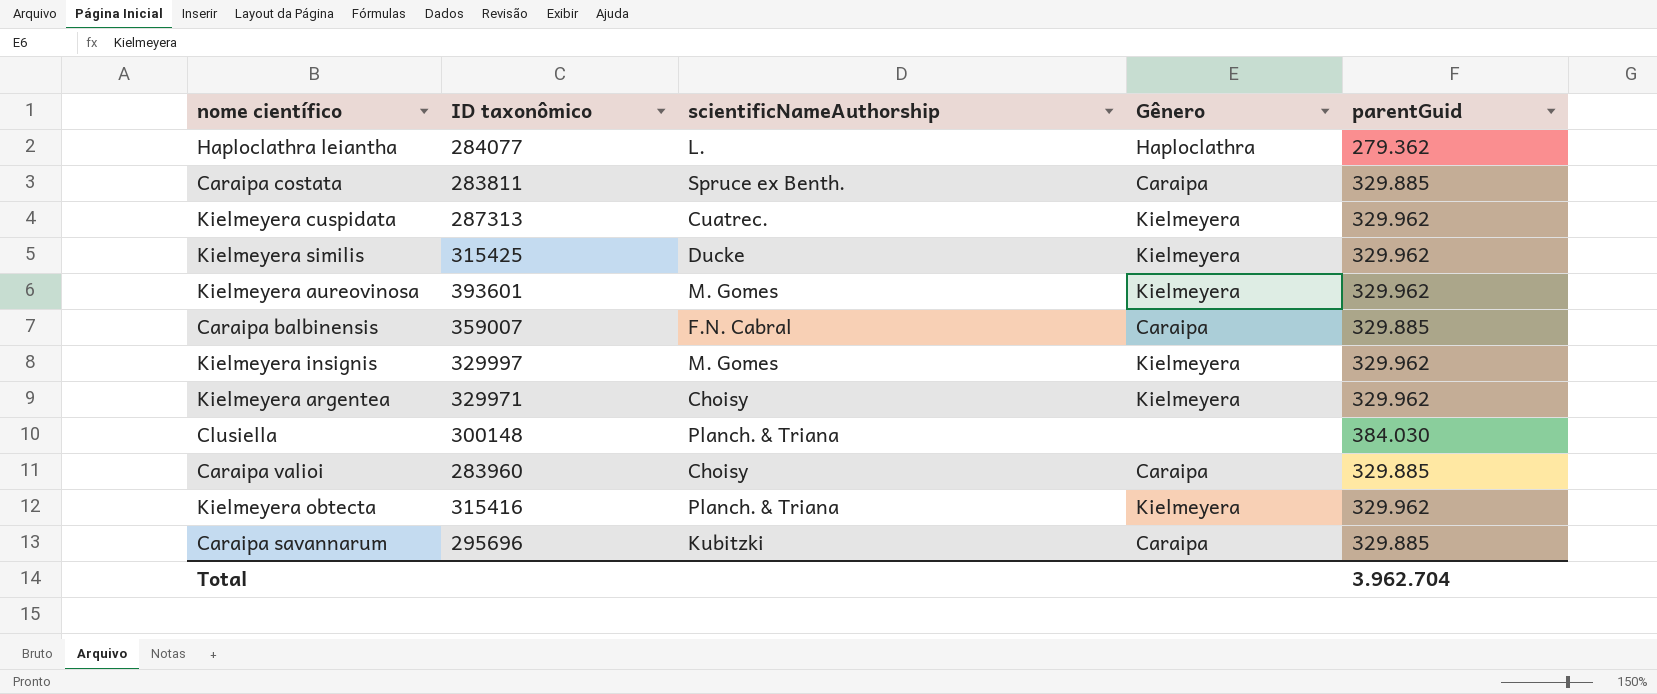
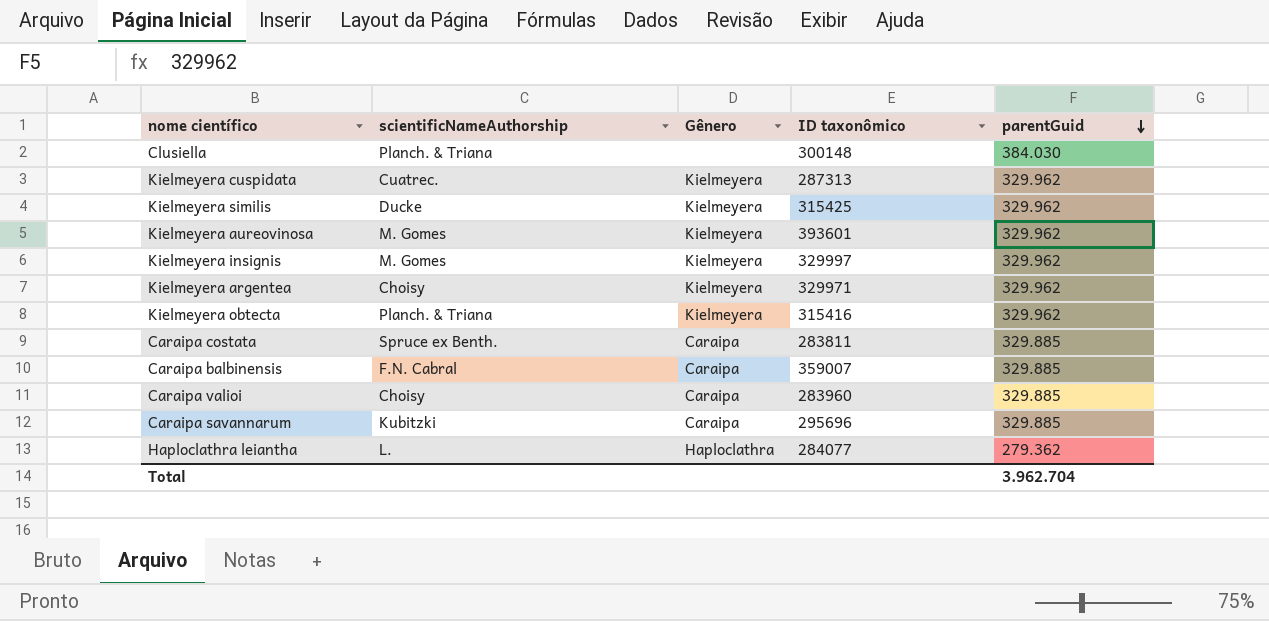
row order: none -> parentGuid descending
column ID taxonômico | position: 2 -> 4

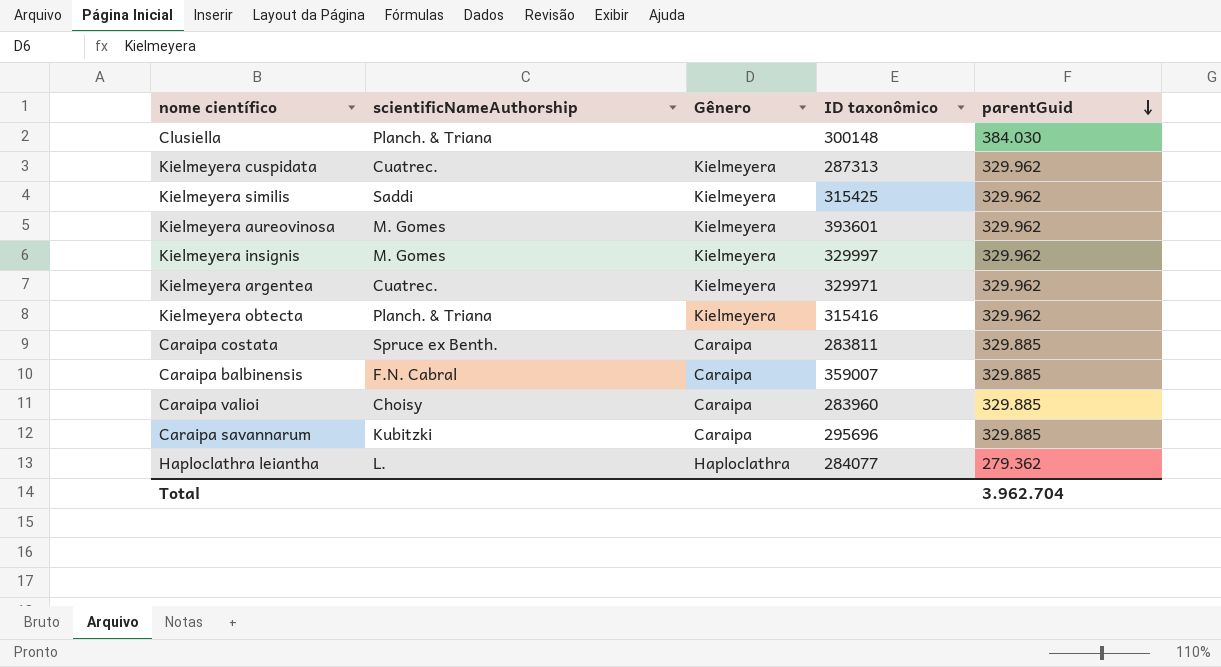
Kielmeyera similis | scientificNameAuthorship: Ducke -> Saddi
Kielmeyera argentea | scientificNameAuthorship: Choisy -> Cuatrec.

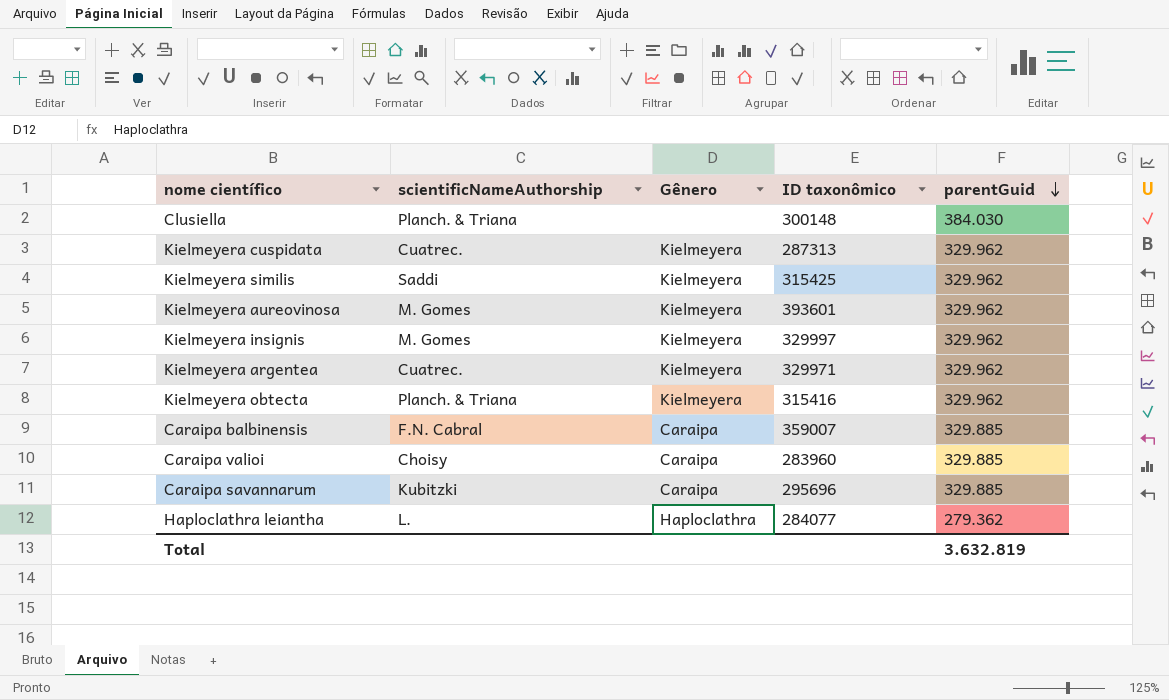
row Caraipa costata: Spruce ex Benth. | Caraipa | 283811 | 329.885 -> none
Total | parentGuid: 3.962.704 -> 3.632.819

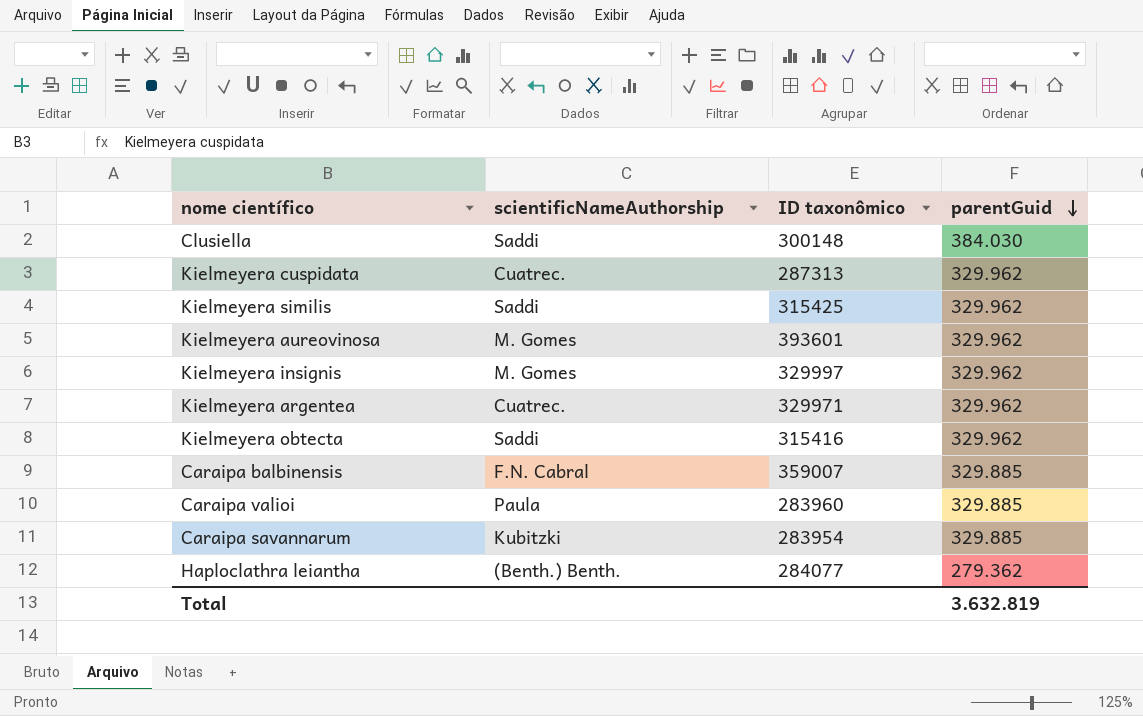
column Gênero | position: 3 -> none
Clusiella | scientificNameAuthorship: Planch. & Triana -> Saddi
Kielmeyera obtecta | scientificNameAuthorship: Planch. & Triana -> Saddi
Caraipa valioi | scientificNameAuthorship: Choisy -> Paula
Caraipa savannarum | ID taxonômico: 295696 -> 283954
Haploclathra leiantha | scientificNameAuthorship: L. -> (Benth.) Benth.

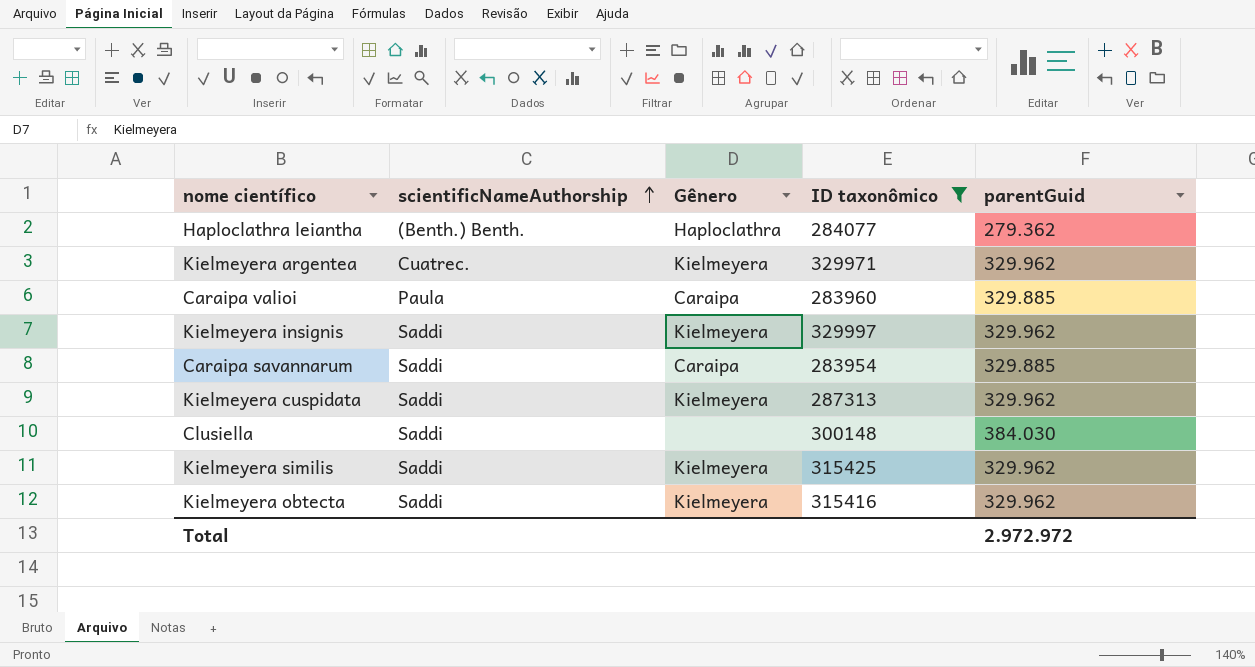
filter: none -> ID taxonômico <= 329997
row order: parentGuid descending -> scientificNameAuthorship ascending
column Gênero | position: none -> 3
Kielmeyera insignis | scientificNameAuthorship: M. Gomes -> Saddi
Caraipa savannarum | scientificNameAuthorship: Kubitzki -> Saddi
Kielmeyera cuspidata | scientificNameAuthorship: Cuatrec. -> Saddi
Total | parentGuid: 3.632.819 -> 2.972.972

